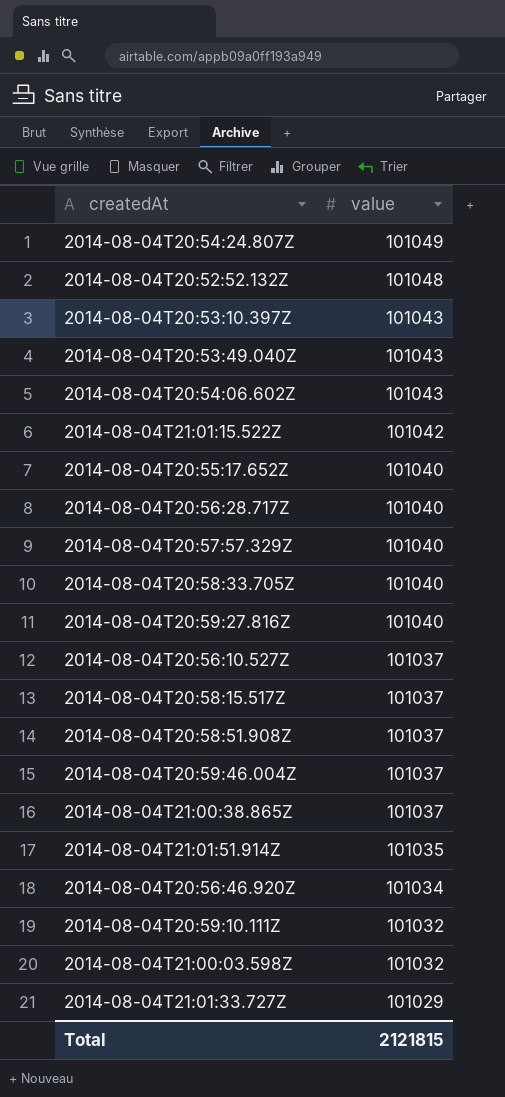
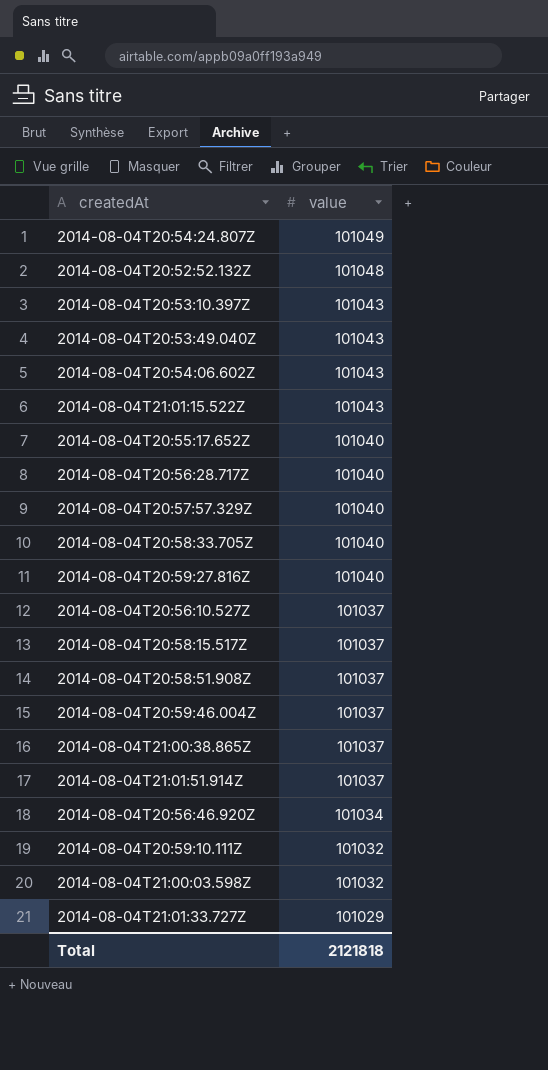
2014-08-04T21:01:15.522Z | value: 101042 -> 101043
2014-08-04T21:01:51.914Z | value: 101035 -> 101037
Total | value: 2121815 -> 2121818

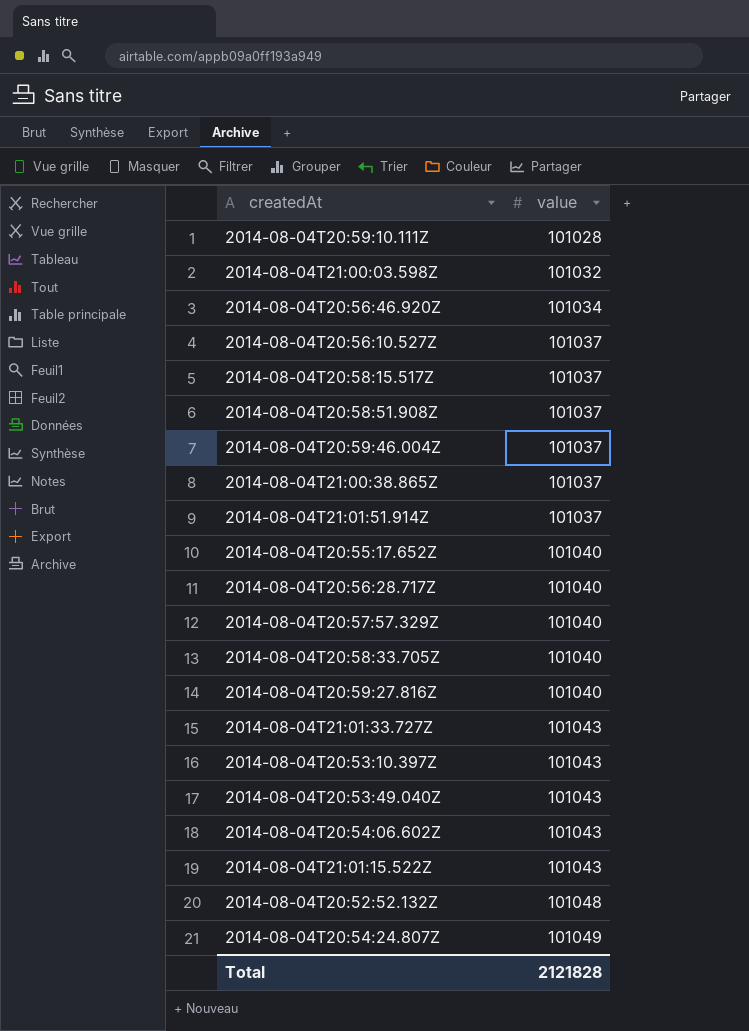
row order: value descending -> value ascending
2014-08-04T20:59:10.111Z | value: 101032 -> 101028
2014-08-04T21:01:33.727Z | value: 101029 -> 101043
Total | value: 2121818 -> 2121828

